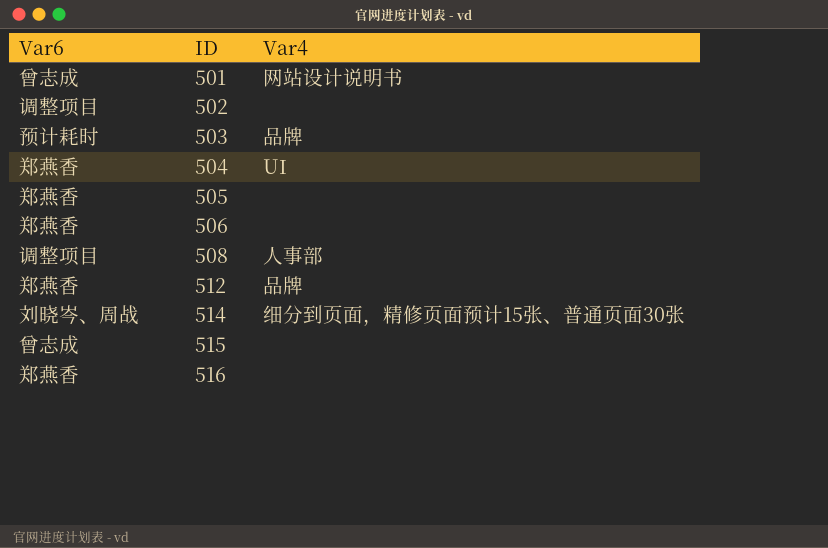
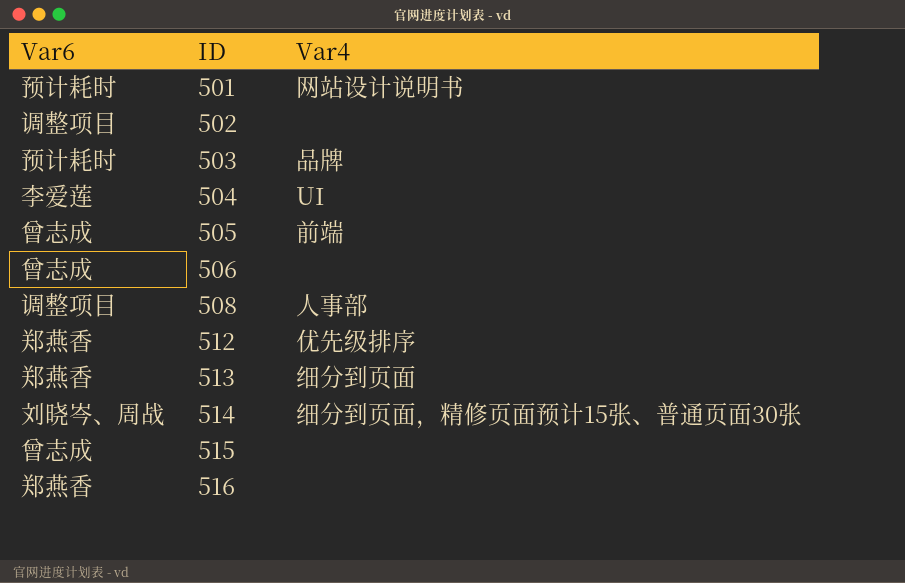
501 | Var6: 曾志成 -> 预计耗时
504 | Var6: 郑燕香 -> 李爱莲
505 | Var6: 郑燕香 -> 曾志成
505 | Var4: none -> 前端
506 | Var6: 郑燕香 -> 曾志成
512 | Var4: 品牌 -> 优先级排序
row 513: none -> 郑燕香 | 细分到页面

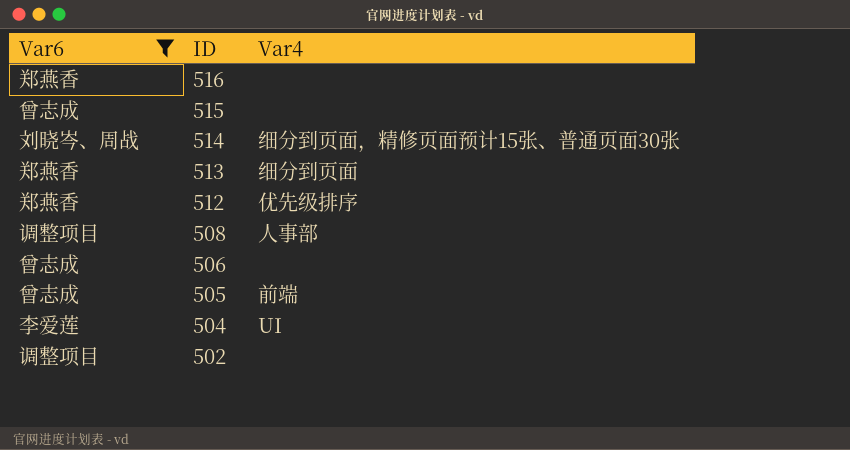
filter: none -> Var6 != 预计耗时
row order: ID ascending -> ID descending

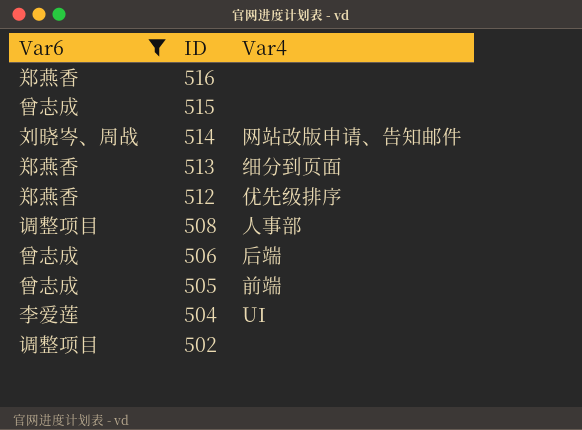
514 | Var4: 细分到页面，精修页面预计15张、普通页面30张 -> 网站改版申请、告知邮件
506 | Var4: none -> 后端

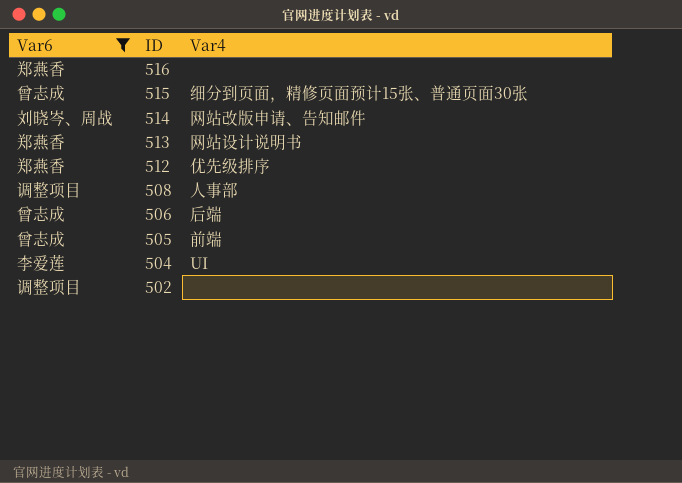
515 | Var4: none -> 细分到页面，精修页面预计15张、普通页面30张
513 | Var4: 细分到页面 -> 网站设计说明书

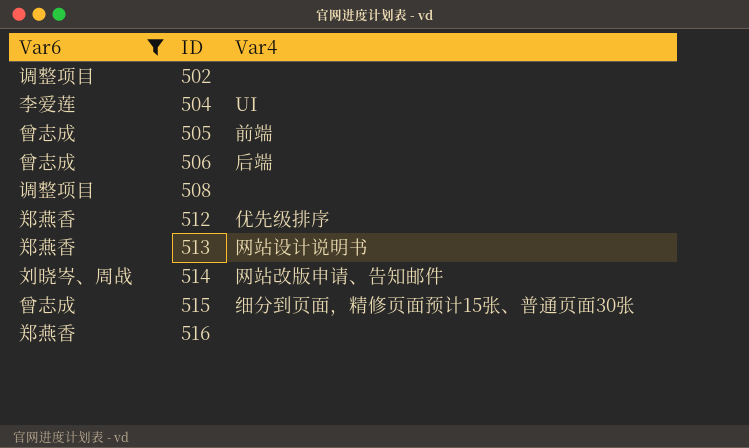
row order: ID descending -> ID ascending
508 | Var4: 人事部 -> none

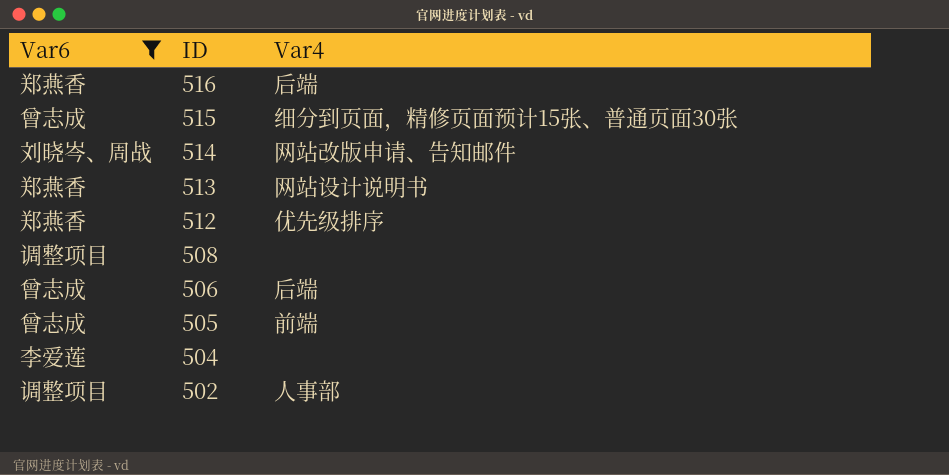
row order: ID ascending -> ID descending
516 | Var4: none -> 后端
504 | Var4: UI -> none
502 | Var4: none -> 人事部

